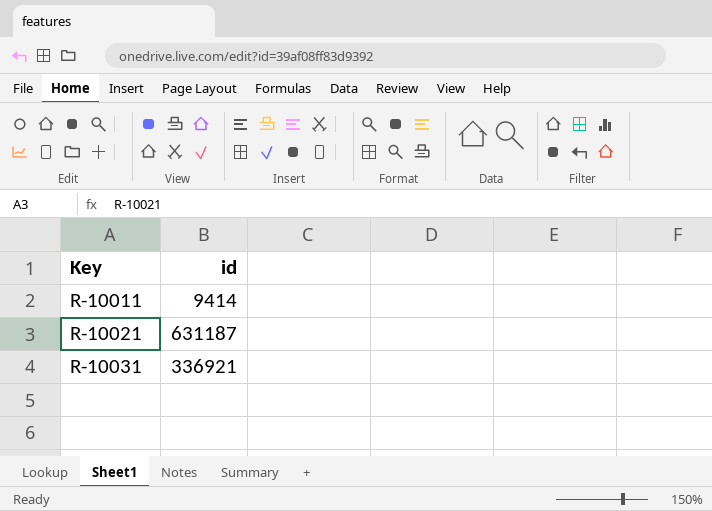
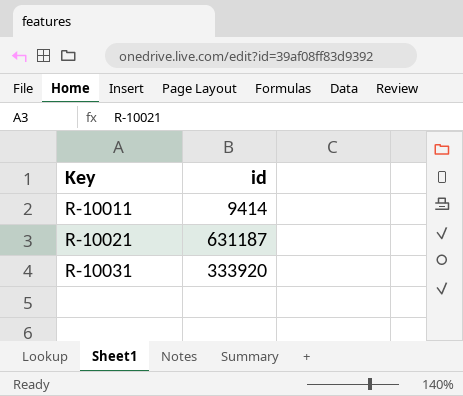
R-10031 | id: 336921 -> 333920

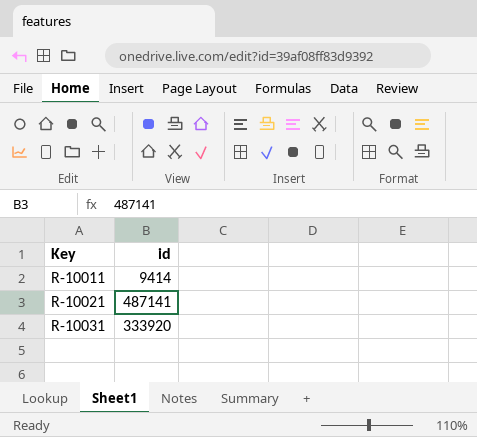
R-10021 | id: 631187 -> 487141

